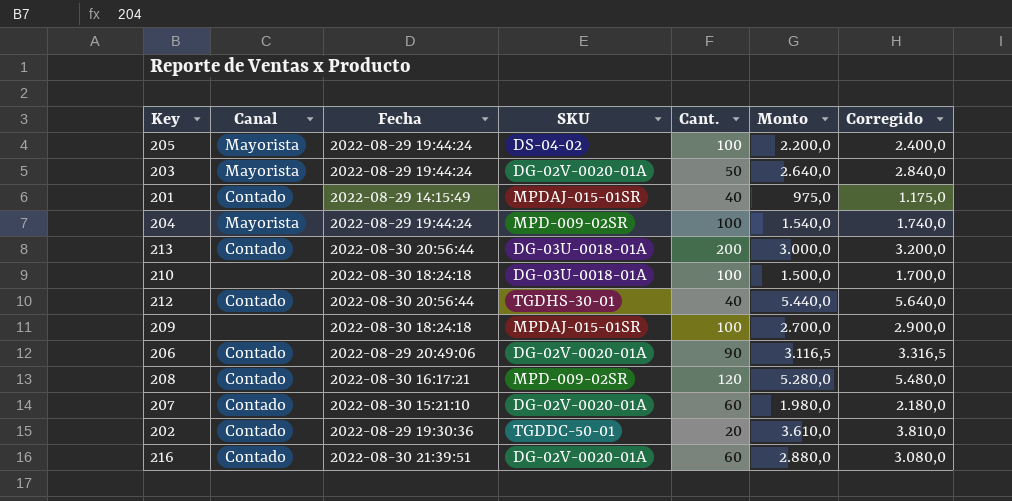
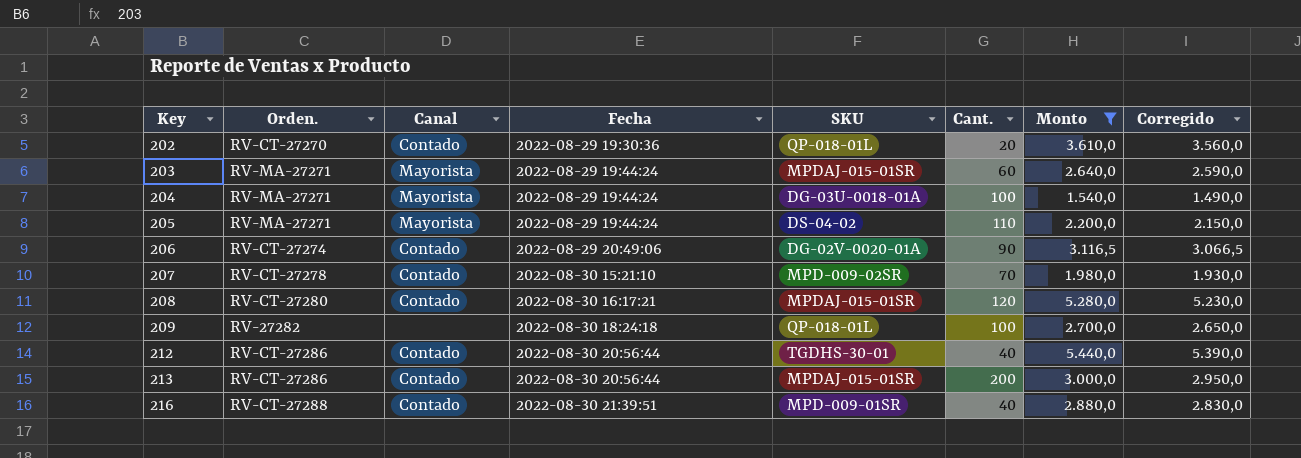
filter: none -> Monto >= 1.540,0
row order: none -> Key ascending
column Orden. | position: none -> 2
column Corregido | formula: [Monto] + 200 -> [Monto] - 50
202 | SKU: TGDDC-50-01 -> QP-018-01L
203 | SKU: DG-02V-0020-01A -> MPDAJ-015-01SR
203 | Cant.: 50 -> 60
204 | SKU: MPD-009-02SR -> DG-03U-0018-01A
205 | Cant.: 100 -> 110
207 | SKU: DG-02V-0020-01A -> MPD-009-02SR
207 | Cant.: 60 -> 70
208 | SKU: MPD-009-02SR -> MPDAJ-015-01SR
209 | SKU: MPDAJ-015-01SR -> QP-018-01L
213 | SKU: DG-03U-0018-01A -> MPDAJ-015-01SR
216 | SKU: DG-02V-0020-01A -> MPD-009-01SR
216 | Cant.: 60 -> 40

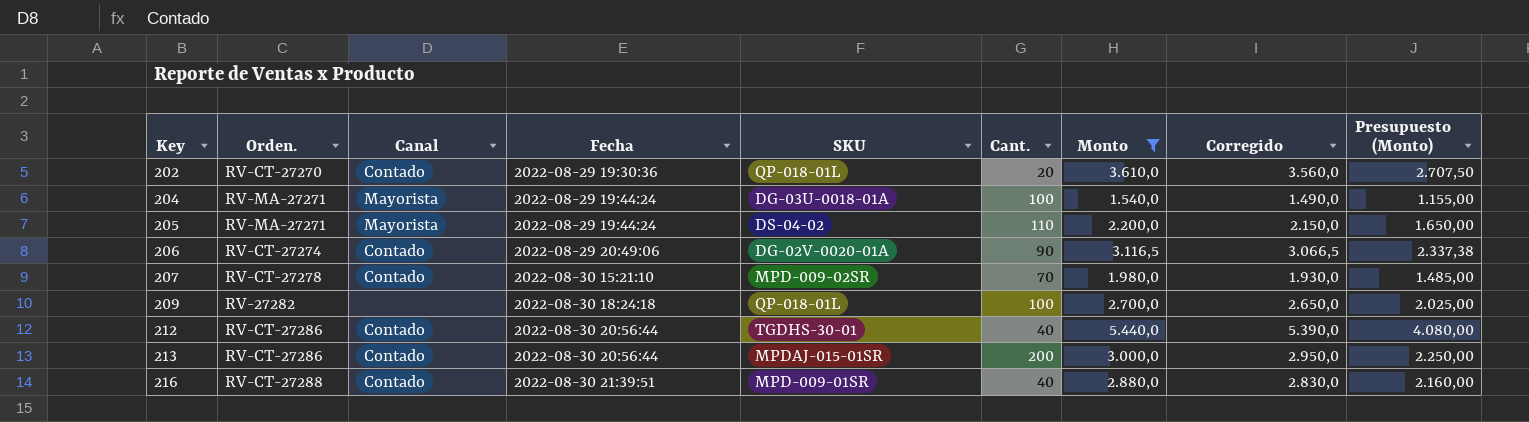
column Presupuesto (Monto) | formula: none -> [Monto] * 0,75
row 203: RV-MA-27271 | Mayorista | 2022-08-29 19:44:24 | MPDAJ-015-01SR | 60 | 2.640,0 | 2.590,0 -> none
row 208: RV-CT-27280 | Contado | 2022-08-30 16:17:21 | MPDAJ-015-01SR | 120 | 5.280,0 | 5.230,0 -> none

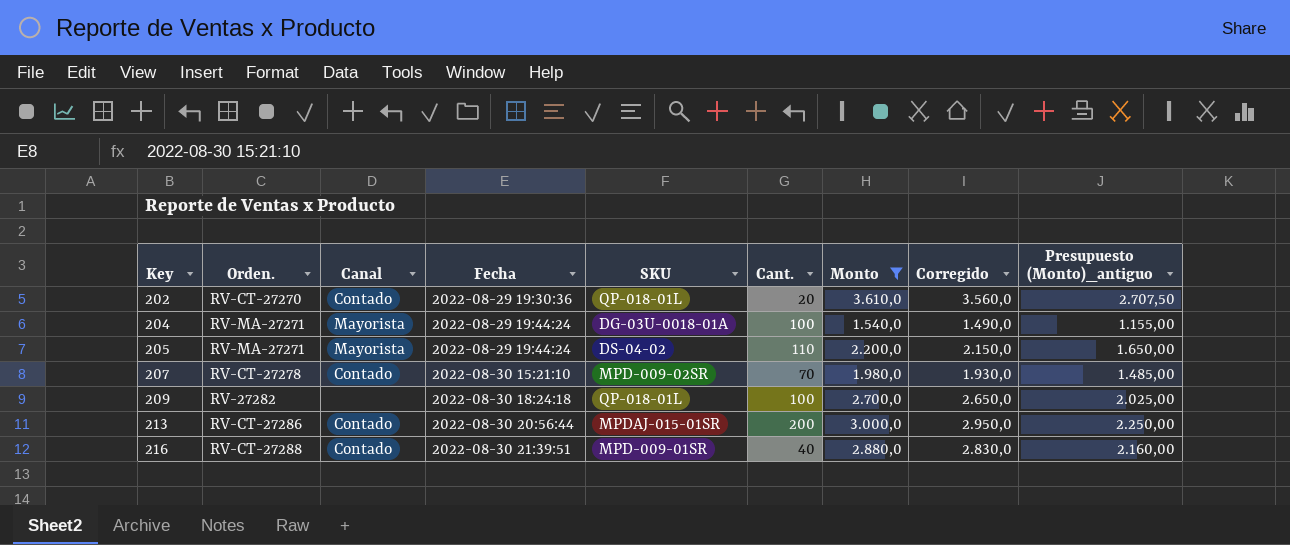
column name: Presupuesto (Monto) -> Presupuesto (Monto)_antiguo
row 206: RV-CT-27274 | Contado | 2022-08-29 20:49:06 | DG-02V-0020-01A | 90 | 3.116,5 | 3.066,5 | 2.337,38 -> none
row 212: RV-CT-27286 | Contado | 2022-08-30 20:56:44 | TGDHS-30-01 | 40 | 5.440,0 | 5.390,0 | 4.080,00 -> none

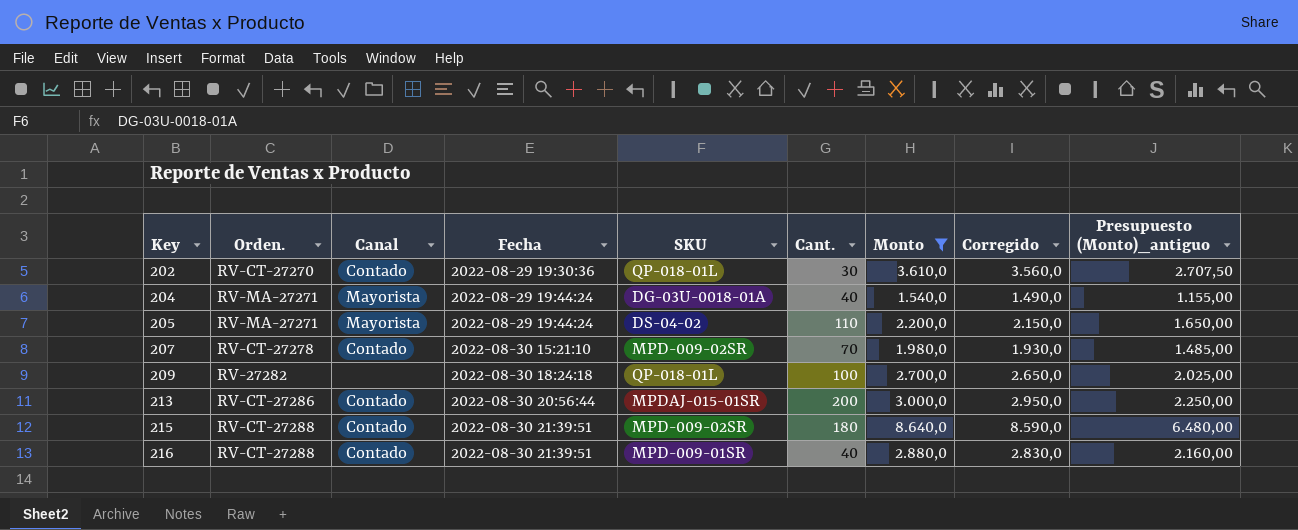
202 | Cant.: 20 -> 30
204 | Cant.: 100 -> 40
row 215: none -> RV-CT-27288 | Contado | 2022-08-30 21:39:51 | MPD-009-02SR | 180 | 8.640,0 | 8.590,0 | 6.480,00

